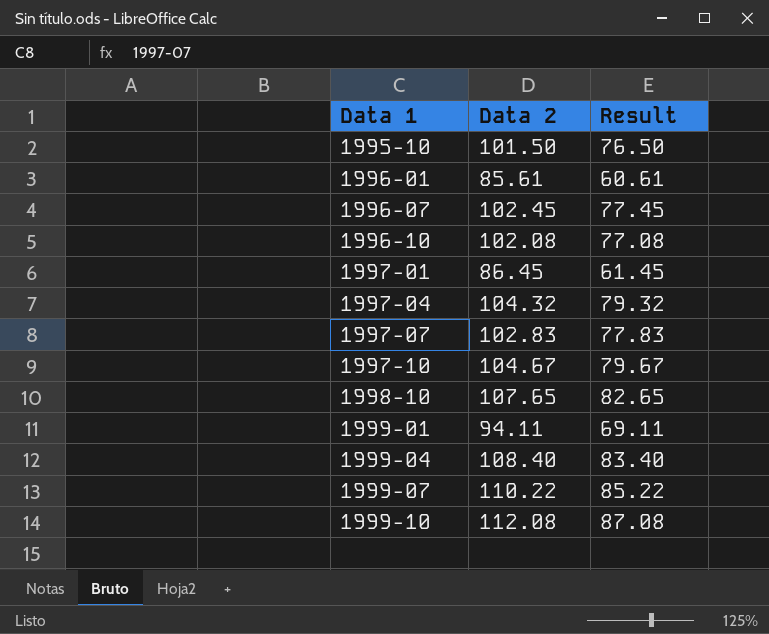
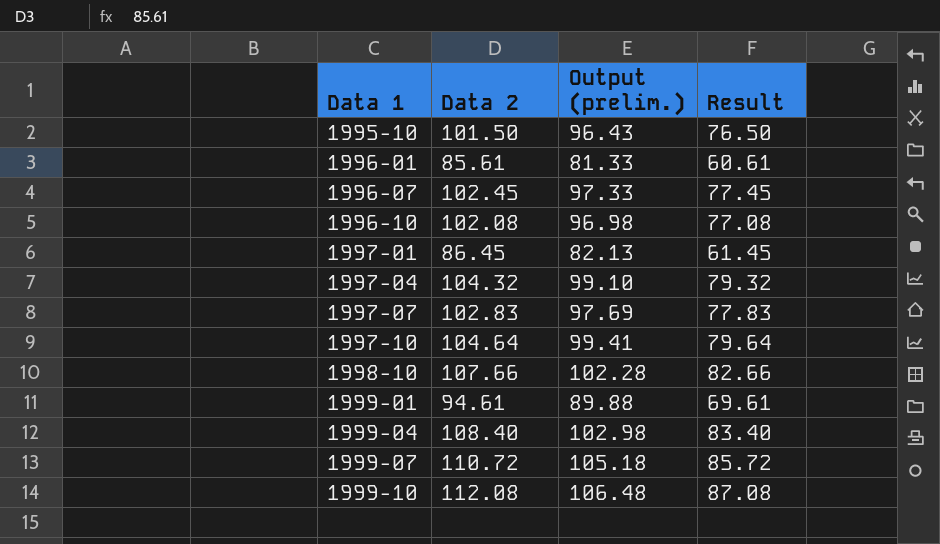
column Output (prelim.) | formula: none -> [Data 2] * 0.95
1997-10 | Data 2: 104.67 -> 104.64
1997-10 | Result: 79.67 -> 79.64
1998-10 | Data 2: 107.65 -> 107.66
1998-10 | Result: 82.65 -> 82.66
1999-01 | Data 2: 94.11 -> 94.61
1999-01 | Result: 69.11 -> 69.61
1999-07 | Data 2: 110.22 -> 110.72
1999-07 | Result: 85.22 -> 85.72

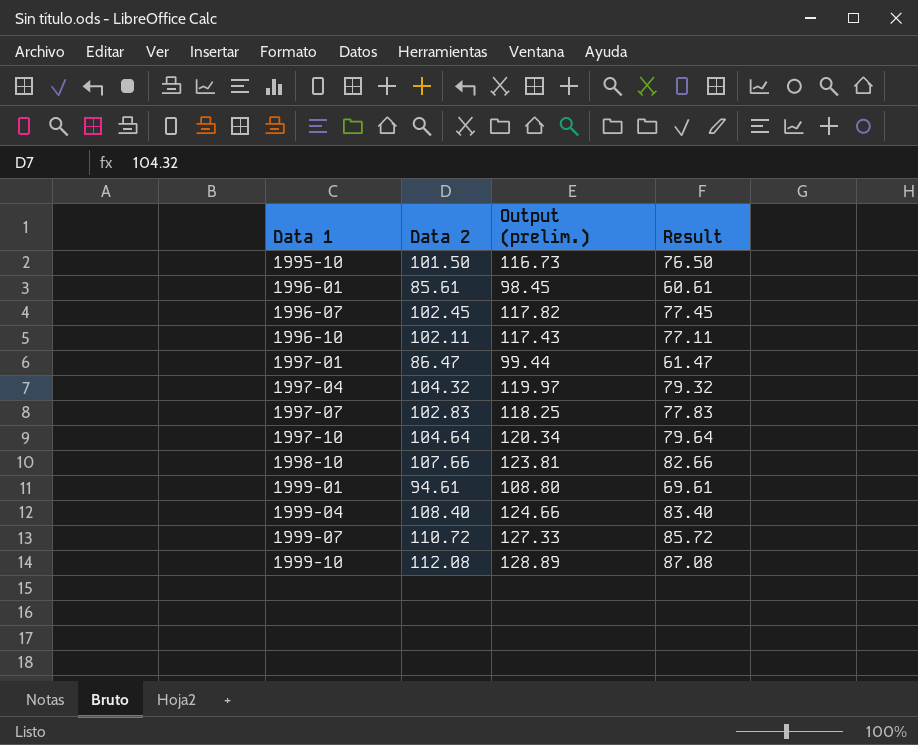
column Output (prelim.) | formula: [Data 2] * 0.95 -> [Data 2] * 1.15
1996-10 | Data 2: 102.08 -> 102.11
1996-10 | Result: 77.08 -> 77.11
1997-01 | Data 2: 86.45 -> 86.47
1997-01 | Result: 61.45 -> 61.47

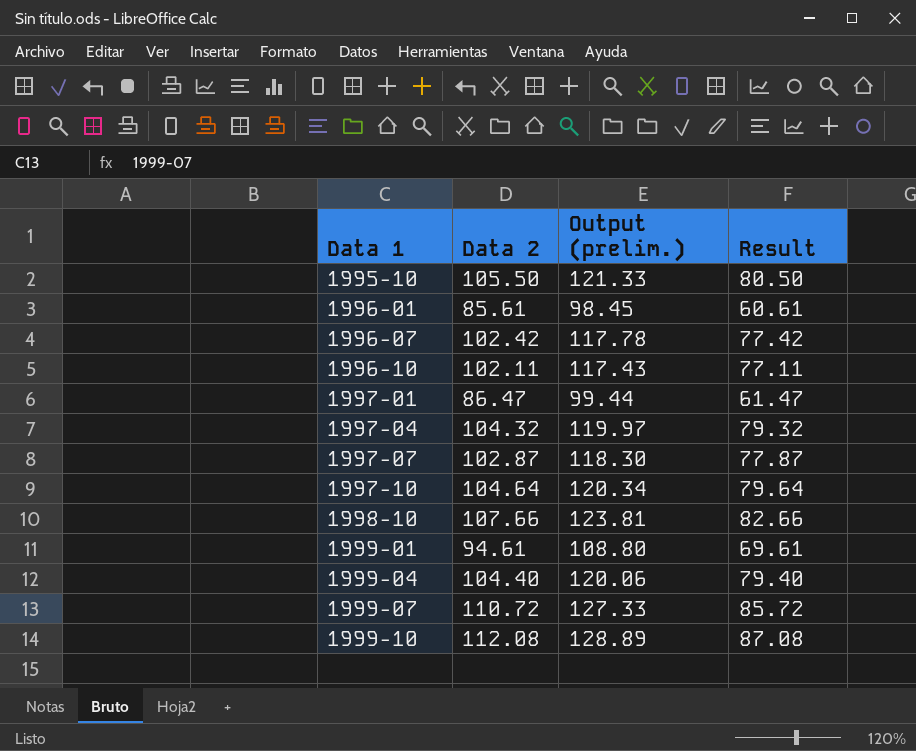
1995-10 | Data 2: 101.50 -> 105.50
1995-10 | Output (prelim.): 116.73 -> 121.33
1995-10 | Result: 76.50 -> 80.50
1996-07 | Data 2: 102.45 -> 102.42
1996-07 | Output (prelim.): 117.82 -> 117.78
1996-07 | Result: 77.45 -> 77.42
1997-07 | Data 2: 102.83 -> 102.87
1997-07 | Output (prelim.): 118.25 -> 118.30
1997-07 | Result: 77.83 -> 77.87
1999-04 | Data 2: 108.40 -> 104.40
1999-04 | Output (prelim.): 124.66 -> 120.06
1999-04 | Result: 83.40 -> 79.40

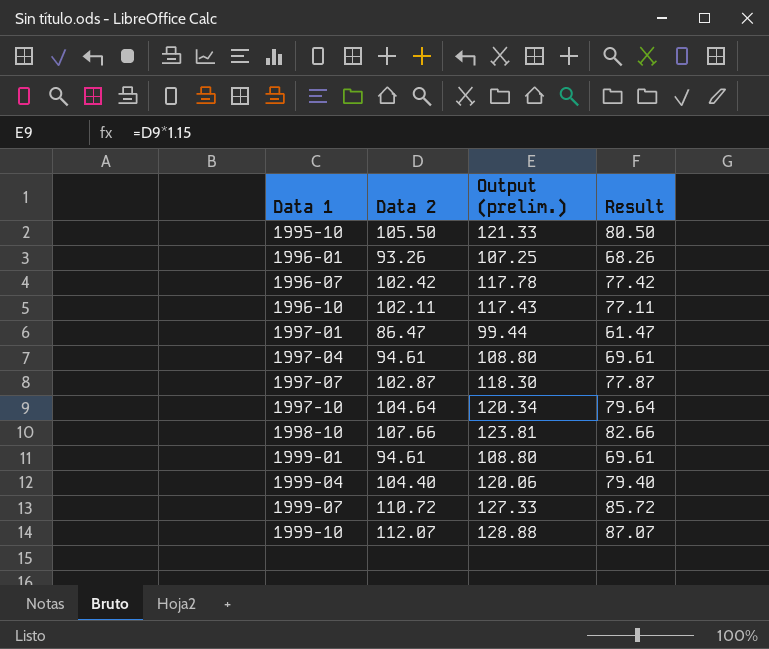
1996-01 | Data 2: 85.61 -> 93.26
1996-01 | Output (prelim.): 98.45 -> 107.25
1996-01 | Result: 60.61 -> 68.26
1997-04 | Data 2: 104.32 -> 94.61
1997-04 | Output (prelim.): 119.97 -> 108.80
1997-04 | Result: 79.32 -> 69.61
1999-10 | Data 2: 112.08 -> 112.07
1999-10 | Output (prelim.): 128.89 -> 128.88
1999-10 | Result: 87.08 -> 87.07

